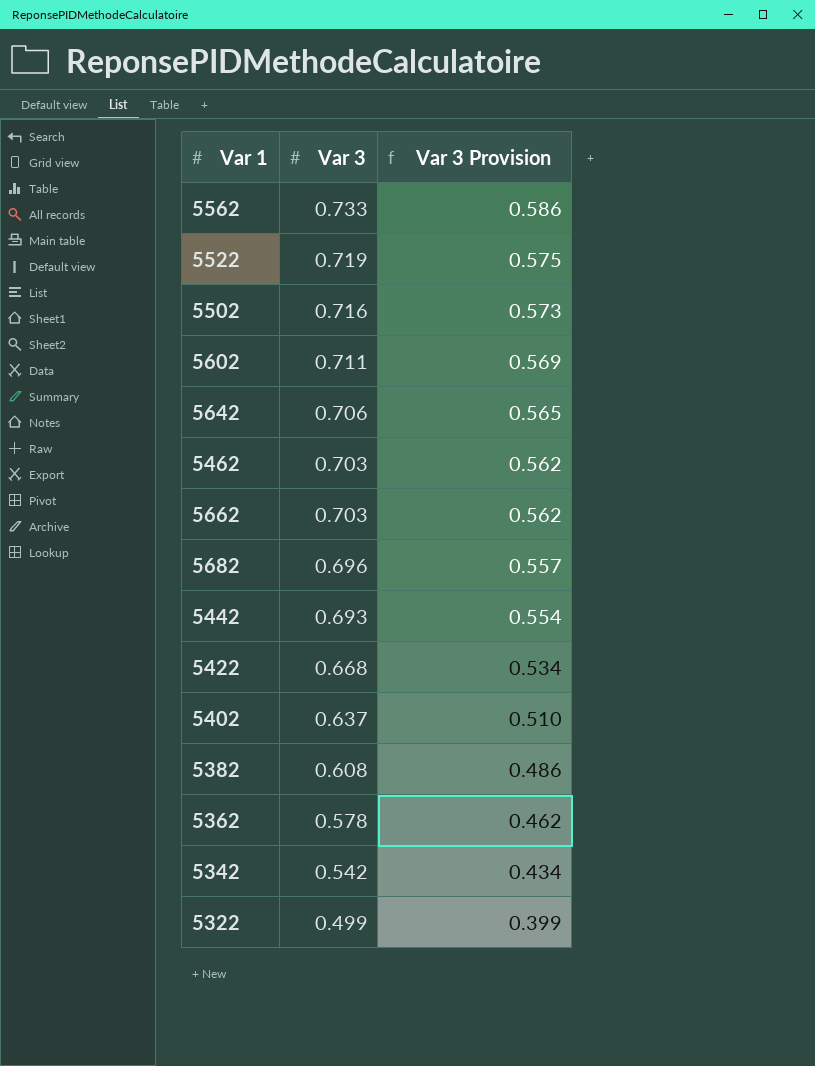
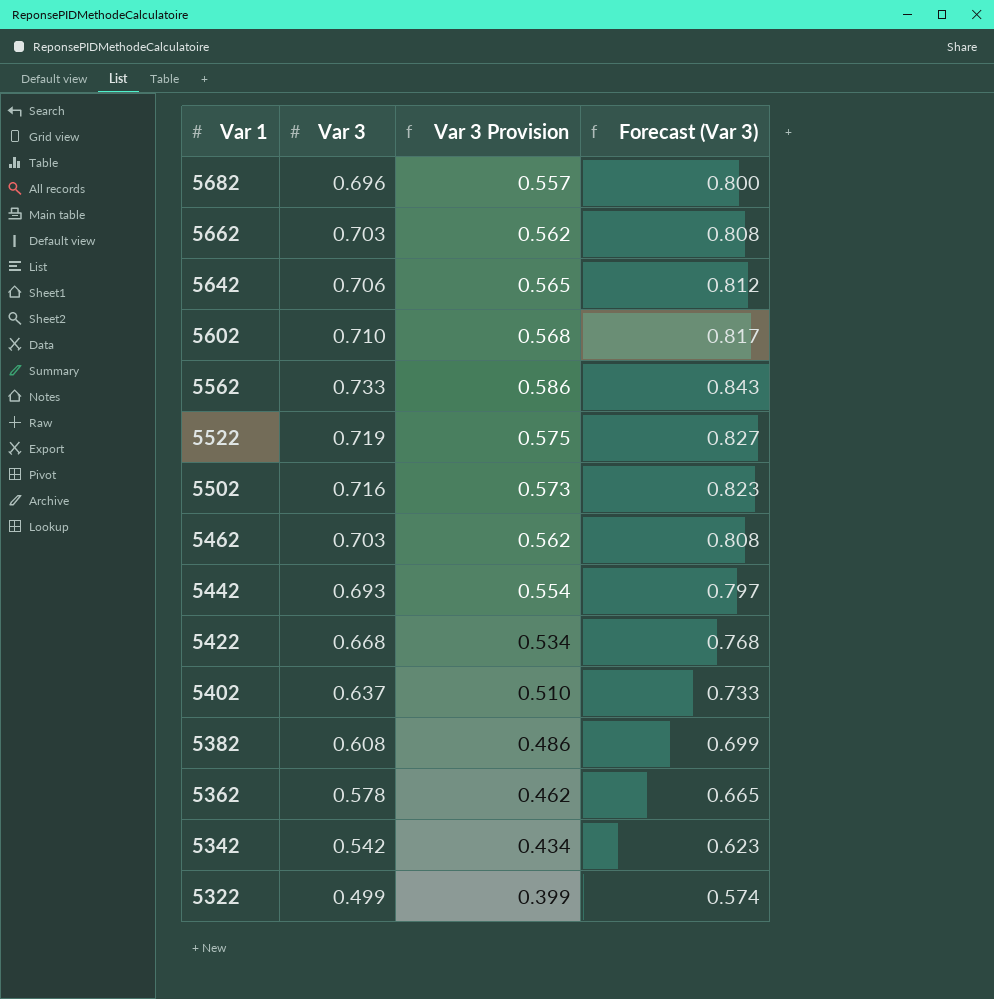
row order: Var 3 descending -> Var 1 descending
column Forecast (Var 3) | formula: none -> [Var 3] * 1.15
5602 | Var 3: 0.711 -> 0.710
5602 | Var 3 Provision: 0.569 -> 0.568

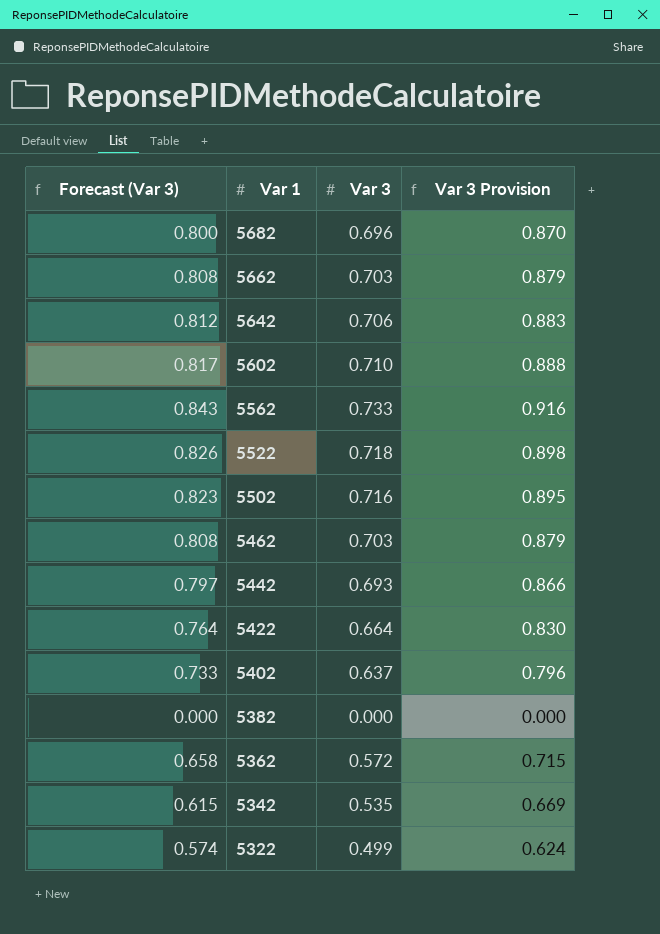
column Forecast (Var 3) | position: 4 -> 1
column Var 3 Provision | formula: [Var 3] * 0.8 -> [Var 3] * 1.25
5522 | Forecast (Var 3): 0.827 -> 0.826
5522 | Var 3: 0.719 -> 0.718
5422 | Forecast (Var 3): 0.768 -> 0.764
5422 | Var 3: 0.668 -> 0.664
5382 | Forecast (Var 3): 0.699 -> 0.000
5382 | Var 3: 0.608 -> 0.000
5362 | Forecast (Var 3): 0.665 -> 0.658
5362 | Var 3: 0.578 -> 0.572
5342 | Forecast (Var 3): 0.623 -> 0.615
5342 | Var 3: 0.542 -> 0.535

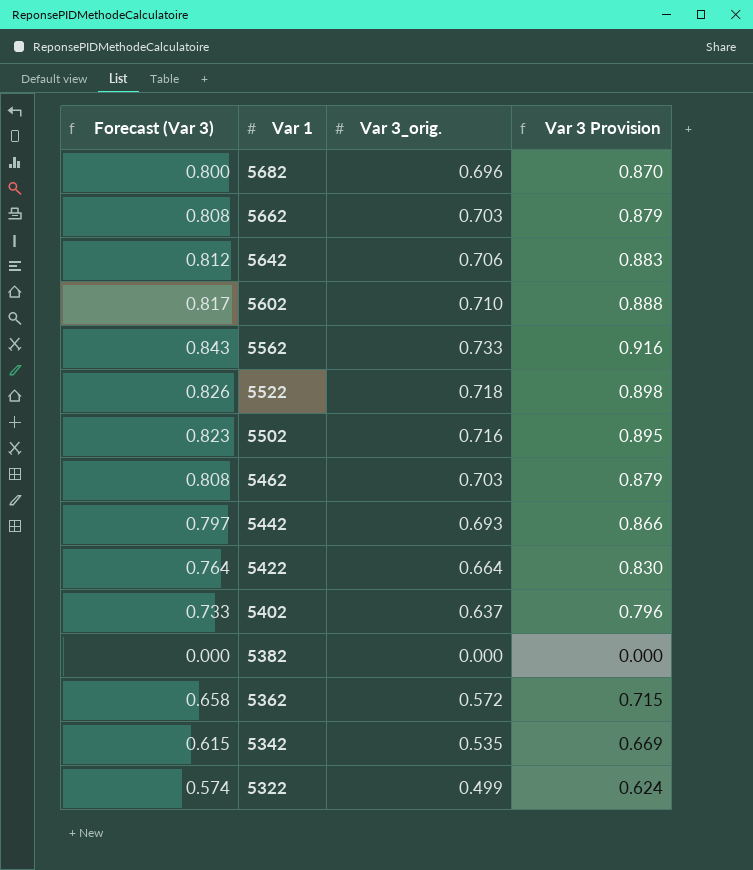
column name: Var 3 -> Var 3_orig.

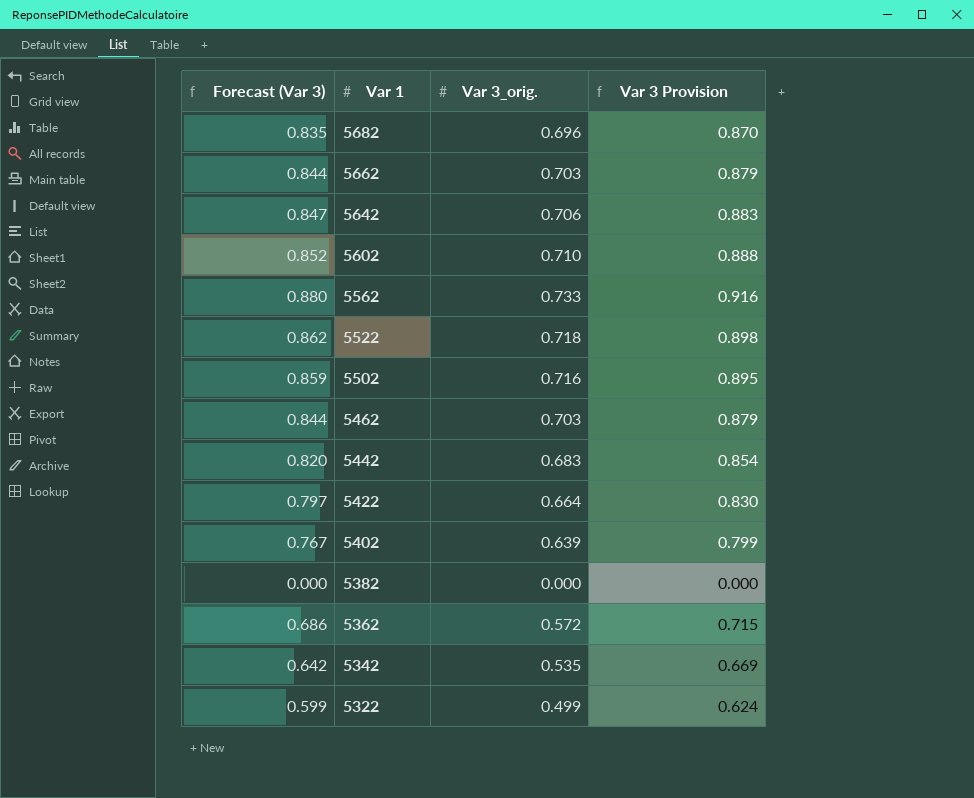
column Forecast (Var 3) | formula: [Var 3_orig.] * 1.15 -> [Var 3_orig.] * 1.2
5442 | Var 3_orig.: 0.693 -> 0.683
5442 | Var 3 Provision: 0.866 -> 0.854
5402 | Var 3_orig.: 0.637 -> 0.639
5402 | Var 3 Provision: 0.796 -> 0.799

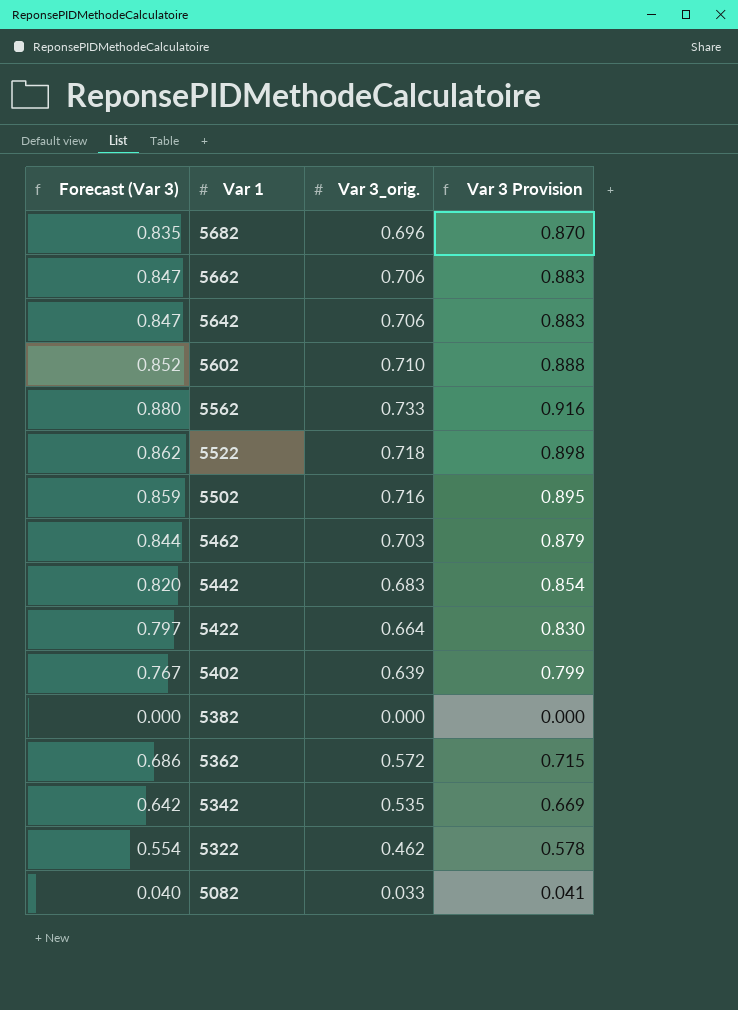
5662 | Forecast (Var 3): 0.844 -> 0.847
5662 | Var 3_orig.: 0.703 -> 0.706
5662 | Var 3 Provision: 0.879 -> 0.883
5322 | Forecast (Var 3): 0.599 -> 0.554
5322 | Var 3_orig.: 0.499 -> 0.462
5322 | Var 3 Provision: 0.624 -> 0.578
row 5082: none -> 0.040 | 0.033 | 0.041

